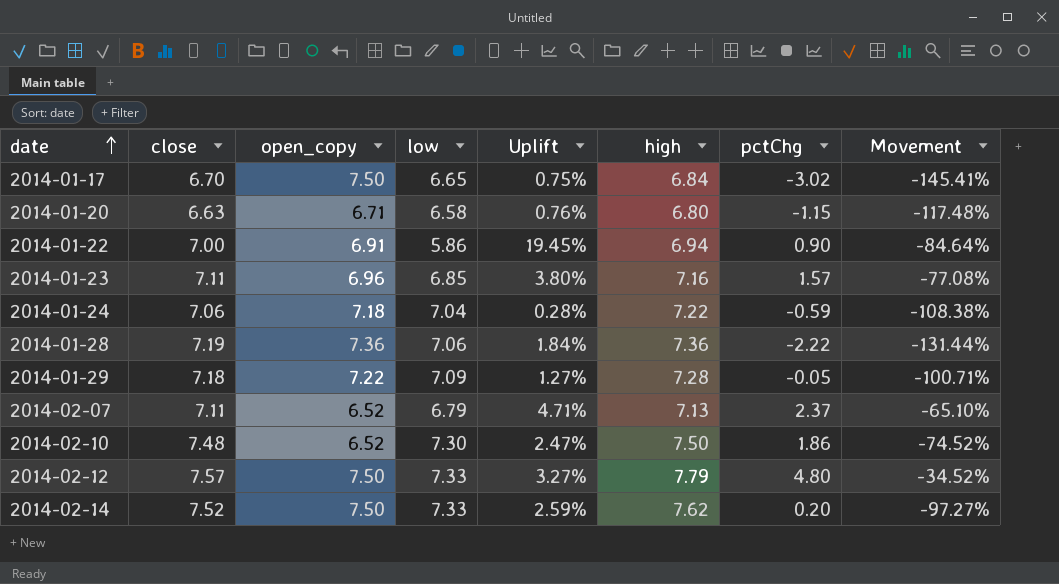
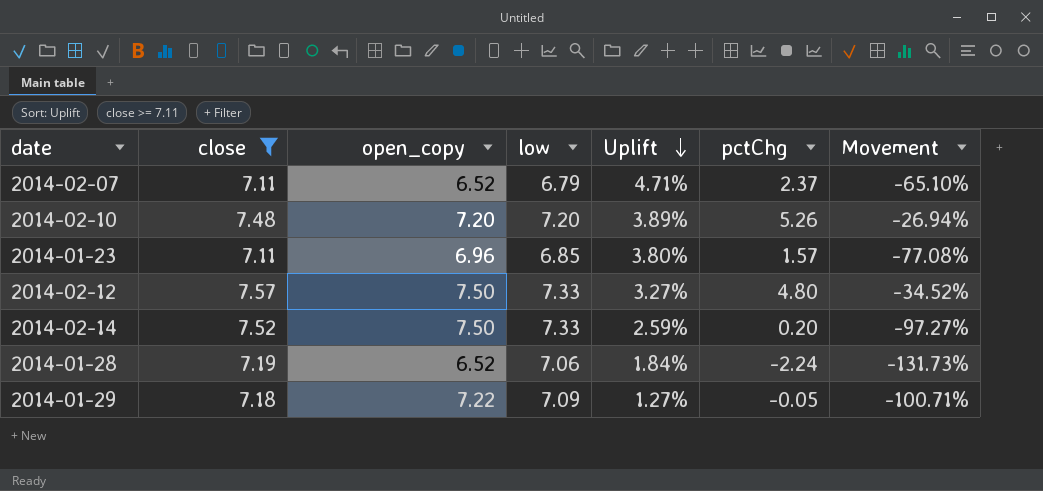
filter: none -> close >= 7.11
row order: date ascending -> Uplift descending
column high | position: 6 -> none
2014-02-10 | open_copy: 6.52 -> 7.20
2014-02-10 | low: 7.30 -> 7.20
2014-02-10 | Uplift: 2.47% -> 3.89%
2014-02-10 | pctChg: 1.86 -> 5.26
2014-02-10 | Movement: -74.52% -> -26.94%
2014-01-28 | open_copy: 7.36 -> 6.52
2014-01-28 | pctChg: -2.22 -> -2.24
2014-01-28 | Movement: -131.44% -> -131.73%

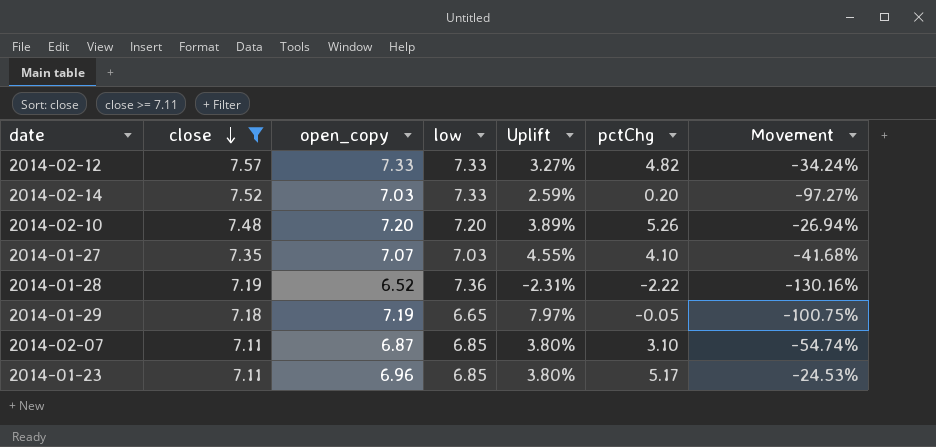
row order: Uplift descending -> close descending
2014-02-12 | open_copy: 7.50 -> 7.33
2014-02-12 | pctChg: 4.80 -> 4.82
2014-02-12 | Movement: -34.52% -> -34.24%
2014-02-14 | open_copy: 7.50 -> 7.03
row 2014-01-27: none -> 7.35 | 7.07 | 7.03 | 4.55% | 4.10 | -41.68%
2014-01-28 | low: 7.06 -> 7.36
2014-01-28 | Uplift: 1.84% -> -2.31%
2014-01-28 | pctChg: -2.24 -> -2.22
2014-01-28 | Movement: -131.73% -> -130.16%
2014-01-29 | open_copy: 7.22 -> 7.19
2014-01-29 | low: 7.09 -> 6.65
2014-01-29 | Uplift: 1.27% -> 7.97%
2014-01-29 | Movement: -100.71% -> -100.75%
2014-02-07 | open_copy: 6.52 -> 6.87
2014-02-07 | low: 6.79 -> 6.85
2014-02-07 | Uplift: 4.71% -> 3.80%
2014-02-07 | pctChg: 2.37 -> 3.10
2014-02-07 | Movement: -65.10% -> -54.74%
2014-01-23 | pctChg: 1.57 -> 5.17
2014-01-23 | Movement: -77.08% -> -24.53%

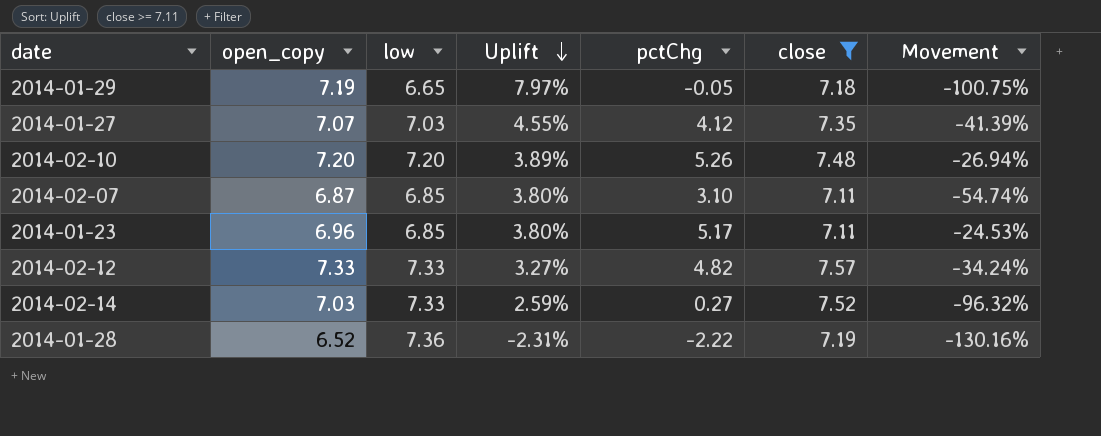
row order: close descending -> Uplift descending
column close | position: 2 -> 6
2014-01-27 | pctChg: 4.10 -> 4.12
2014-01-27 | Movement: -41.68% -> -41.39%
2014-02-14 | pctChg: 0.20 -> 0.27
2014-02-14 | Movement: -97.27% -> -96.32%

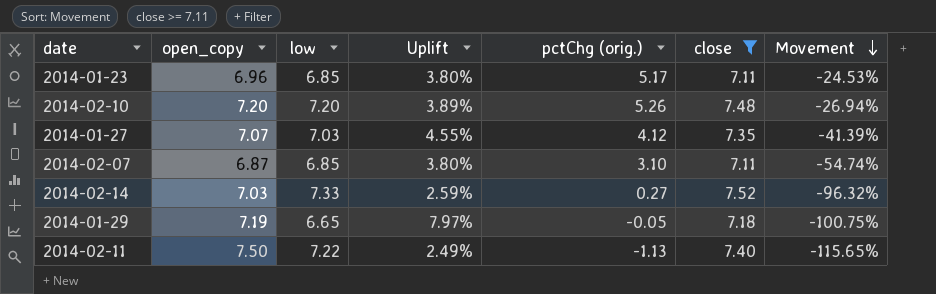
row order: Uplift descending -> Movement descending
column name: pctChg -> pctChg (orig.)
row 2014-02-12: 7.33 | 7.33 | 3.27% | 4.82 | 7.57 | -34.24% -> none
row 2014-01-28: 6.52 | 7.36 | -2.31% | -2.22 | 7.19 | -130.16% -> none
row 2014-02-11: none -> 7.50 | 7.22 | 2.49% | -1.13 | 7.40 | -115.65%

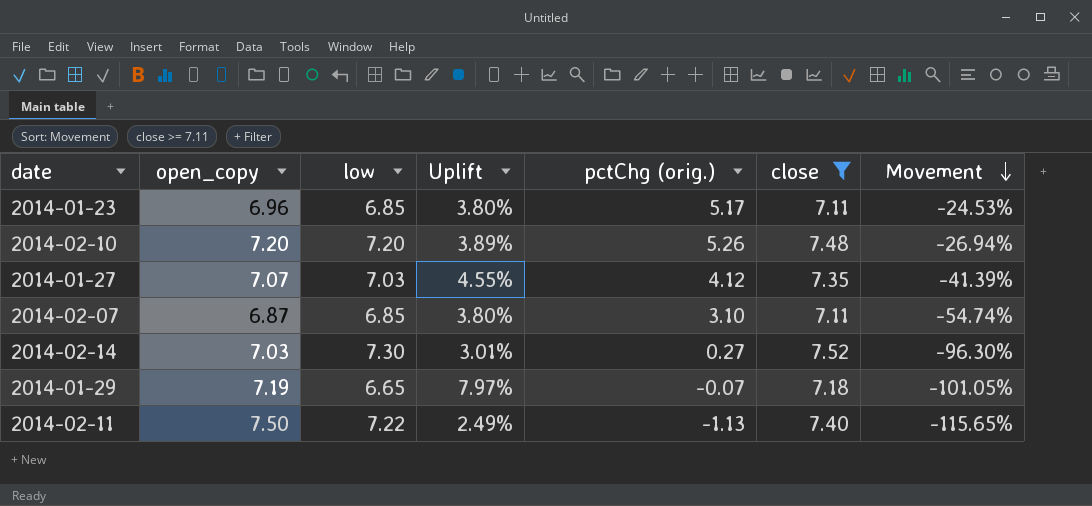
2014-02-14 | low: 7.33 -> 7.30
2014-02-14 | Uplift: 2.59% -> 3.01%
2014-02-14 | Movement: -96.32% -> -96.30%
2014-01-29 | pctChg (orig.): -0.05 -> -0.07
2014-01-29 | Movement: -100.75% -> -101.05%

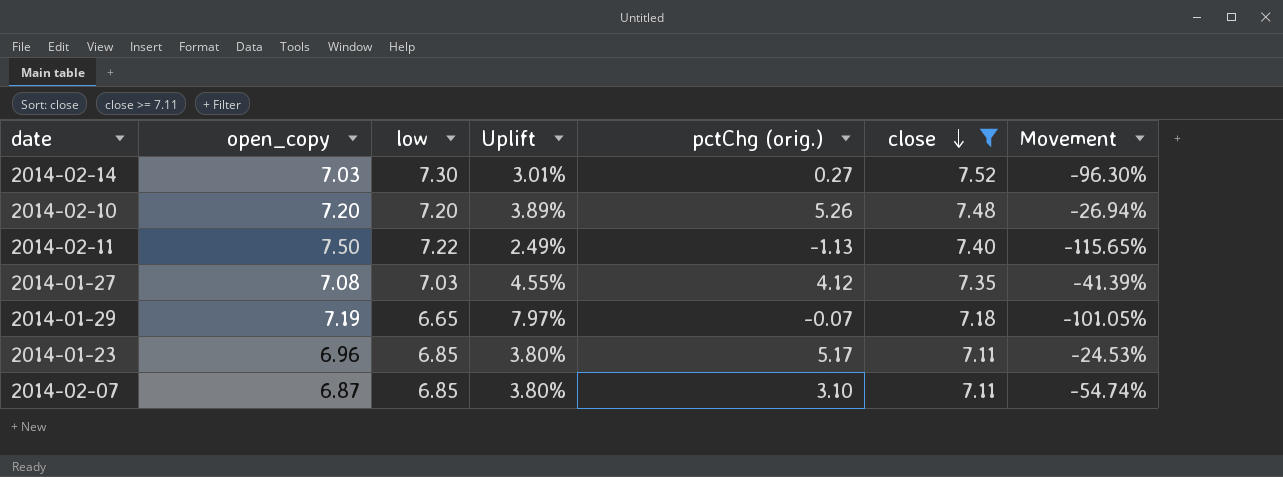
row order: Movement descending -> close descending
2014-01-27 | open_copy: 7.07 -> 7.08

